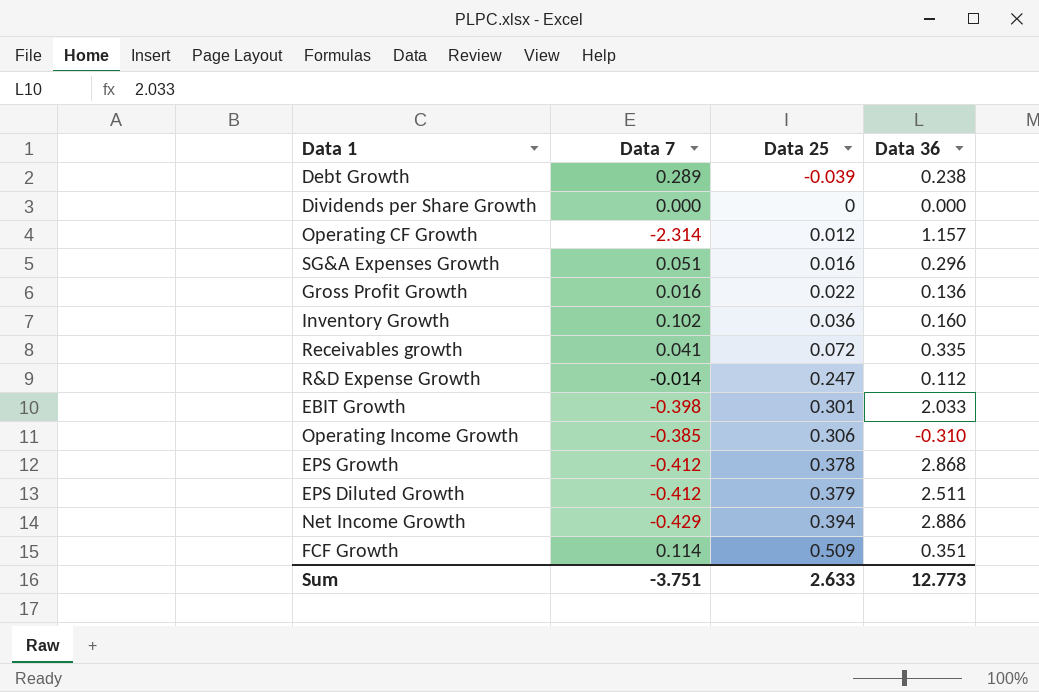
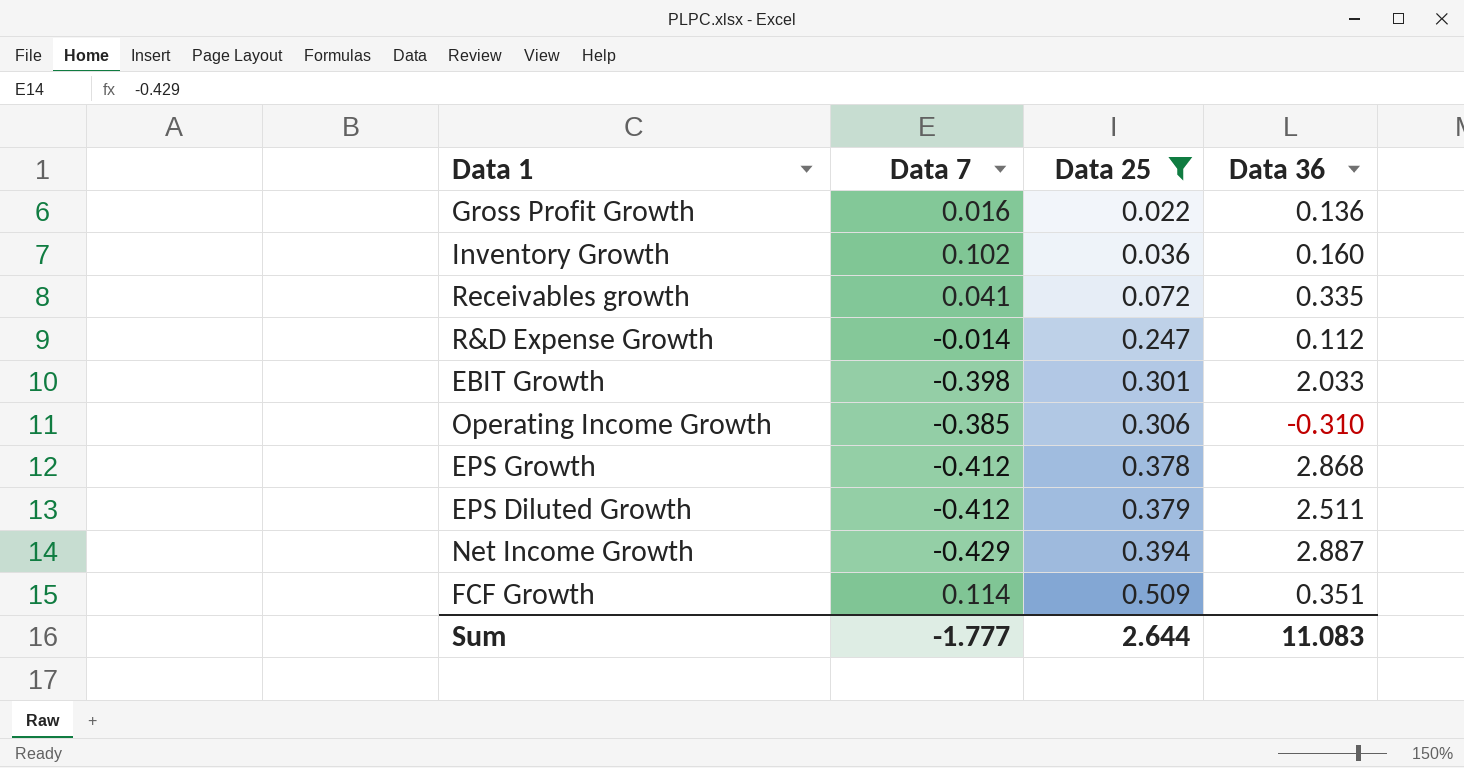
filter: none -> Data 25 >= 0.022
Net Income Growth | Data 36: 2.886 -> 2.887
Sum | Data 7: -3.751 -> -1.777
Sum | Data 25: 2.633 -> 2.644
Sum | Data 36: 12.773 -> 11.083

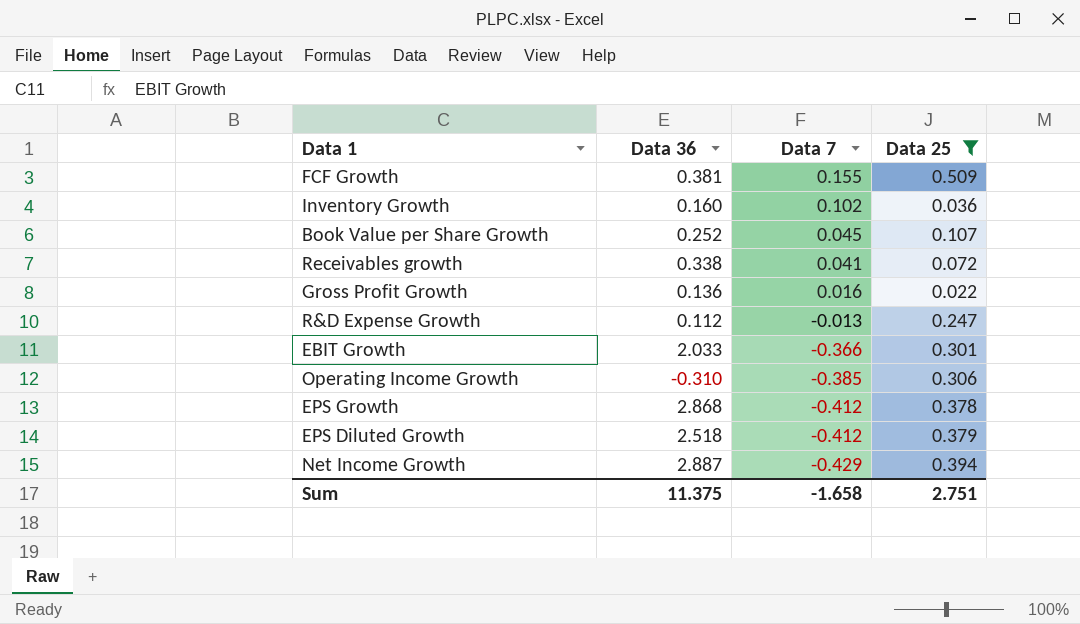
row order: Data 25 ascending -> Data 7 descending
column Data 36 | position: 4 -> 2
FCF Growth | Data 36: 0.351 -> 0.381
FCF Growth | Data 7: 0.114 -> 0.155
row Book Value per Share Growth: none -> 0.252 | 0.045 | 0.107
Receivables growth | Data 36: 0.335 -> 0.338
R&D Expense Growth | Data 7: -0.014 -> -0.013
EBIT Growth | Data 7: -0.398 -> -0.366
EPS Diluted Growth | Data 36: 2.511 -> 2.518
Sum | Data 36: 11.083 -> 11.375
Sum | Data 7: -1.777 -> -1.658
Sum | Data 25: 2.644 -> 2.751

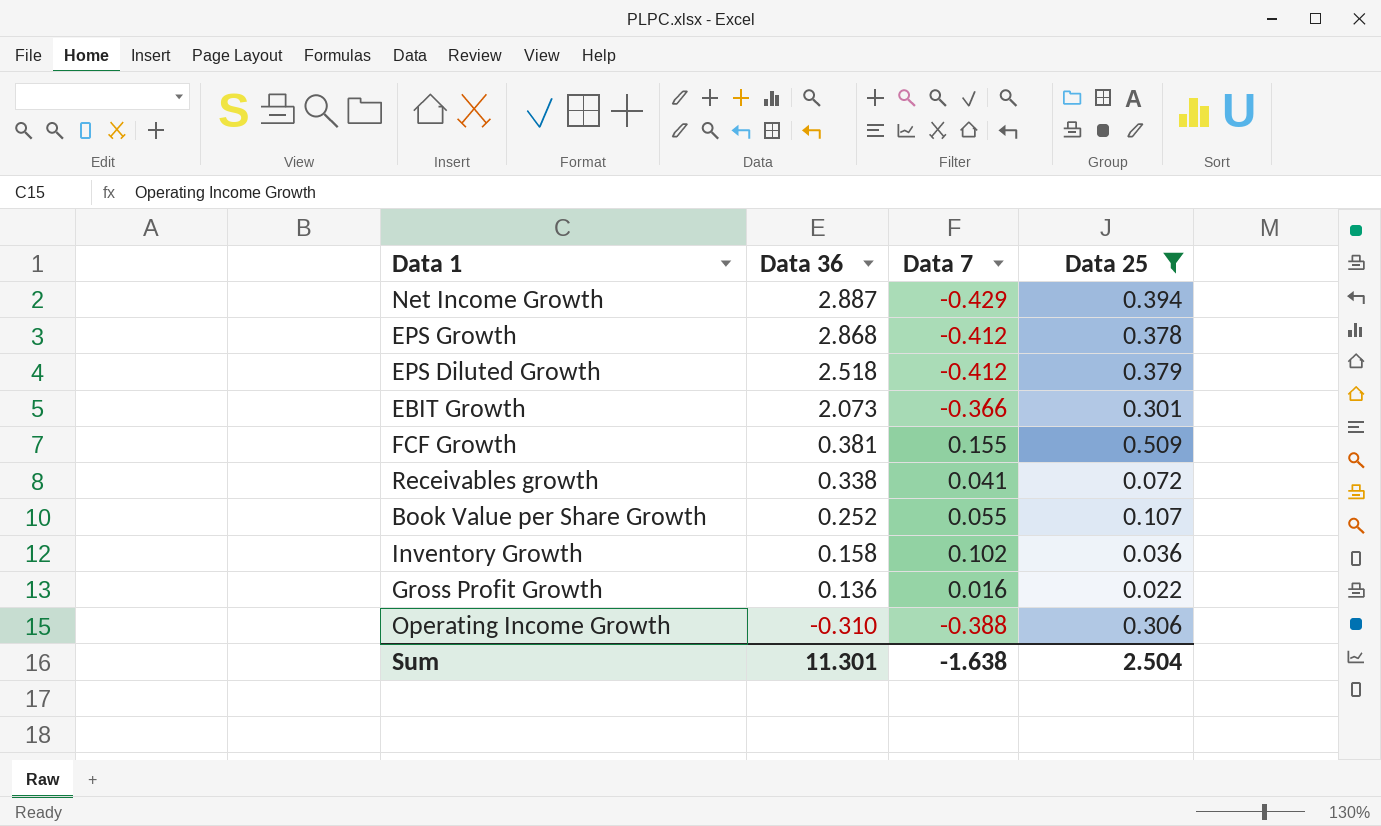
row order: Data 7 descending -> Data 36 descending
row R&D Expense Growth: 0.112 | -0.013 | 0.247 -> none
EBIT Growth | Data 36: 2.033 -> 2.073
Book Value per Share Growth | Data 7: 0.045 -> 0.055
Inventory Growth | Data 36: 0.160 -> 0.158
Operating Income Growth | Data 7: -0.385 -> -0.388
Sum | Data 36: 11.375 -> 11.301
Sum | Data 7: -1.658 -> -1.638
Sum | Data 25: 2.751 -> 2.504

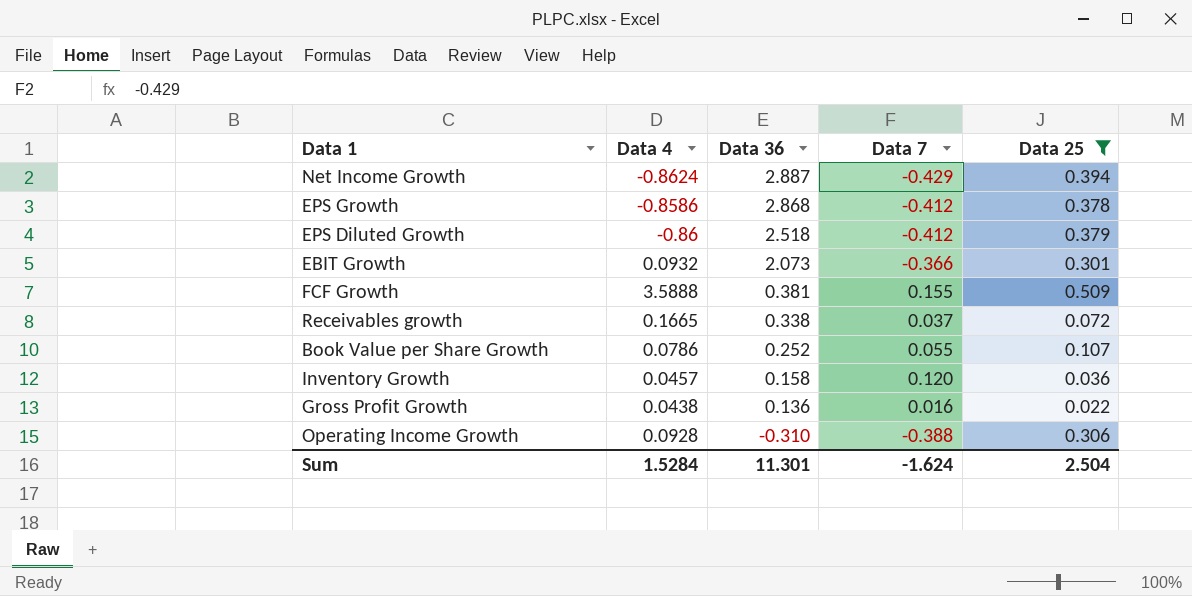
column Data 4 | position: none -> 2
Receivables growth | Data 7: 0.041 -> 0.037
Inventory Growth | Data 7: 0.102 -> 0.120
Sum | Data 7: -1.638 -> -1.624

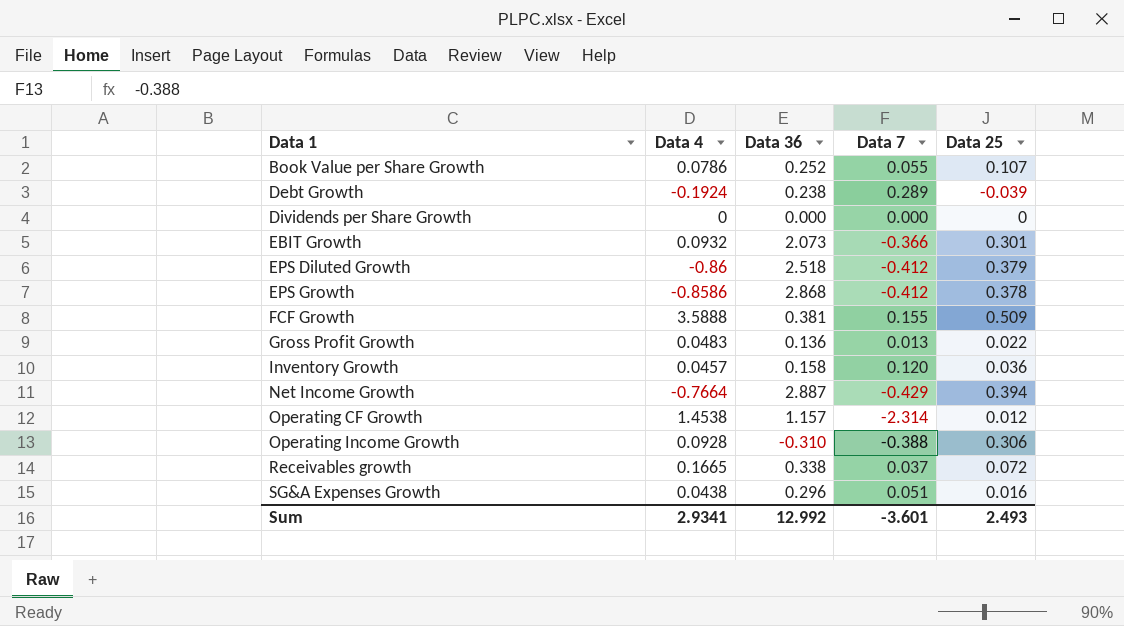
filter: Data 25 >= 0.022 -> none
row order: Data 36 descending -> Data 1 ascending
Gross Profit Growth | Data 4: 0.0438 -> 0.0483
Gross Profit Growth | Data 7: 0.016 -> 0.013
Net Income Growth | Data 4: -0.8624 -> -0.7664
Sum | Data 4: 1.5284 -> 2.9341
Sum | Data 36: 11.301 -> 12.992
Sum | Data 7: -1.624 -> -3.601
Sum | Data 25: 2.504 -> 2.493

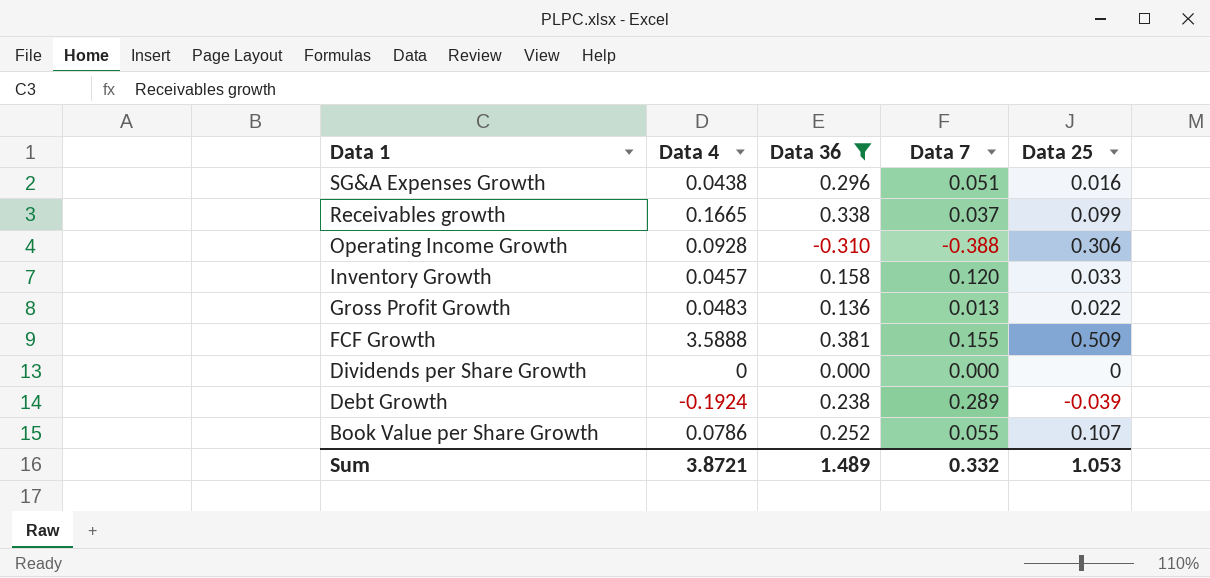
filter: none -> Data 36 <= 0.381
row order: Data 1 ascending -> Data 1 descending
Receivables growth | Data 25: 0.072 -> 0.099
Inventory Growth | Data 25: 0.036 -> 0.033
Sum | Data 4: 2.9341 -> 3.8721
Sum | Data 36: 12.992 -> 1.489
Sum | Data 7: -3.601 -> 0.332
Sum | Data 25: 2.493 -> 1.053

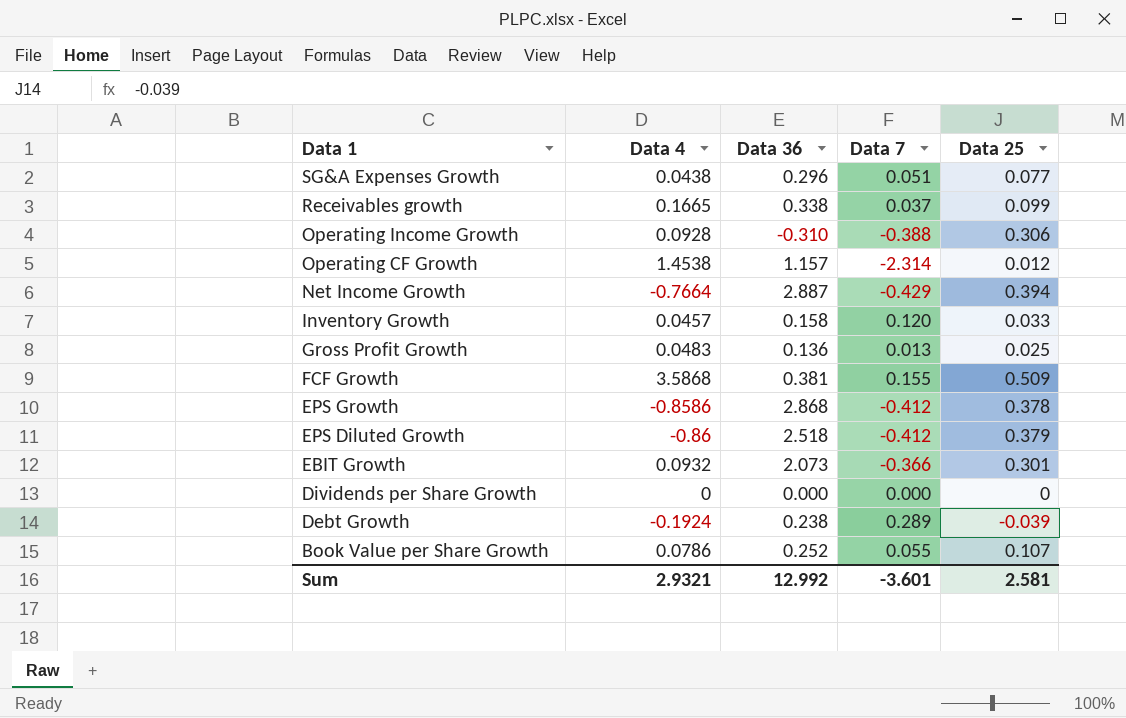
filter: Data 36 <= 0.381 -> none
SG&A Expenses Growth | Data 25: 0.016 -> 0.077
Gross Profit Growth | Data 25: 0.022 -> 0.025
FCF Growth | Data 4: 3.5888 -> 3.5868
Sum | Data 4: 3.8721 -> 2.9321
Sum | Data 36: 1.489 -> 12.992
Sum | Data 7: 0.332 -> -3.601
Sum | Data 25: 1.053 -> 2.581

